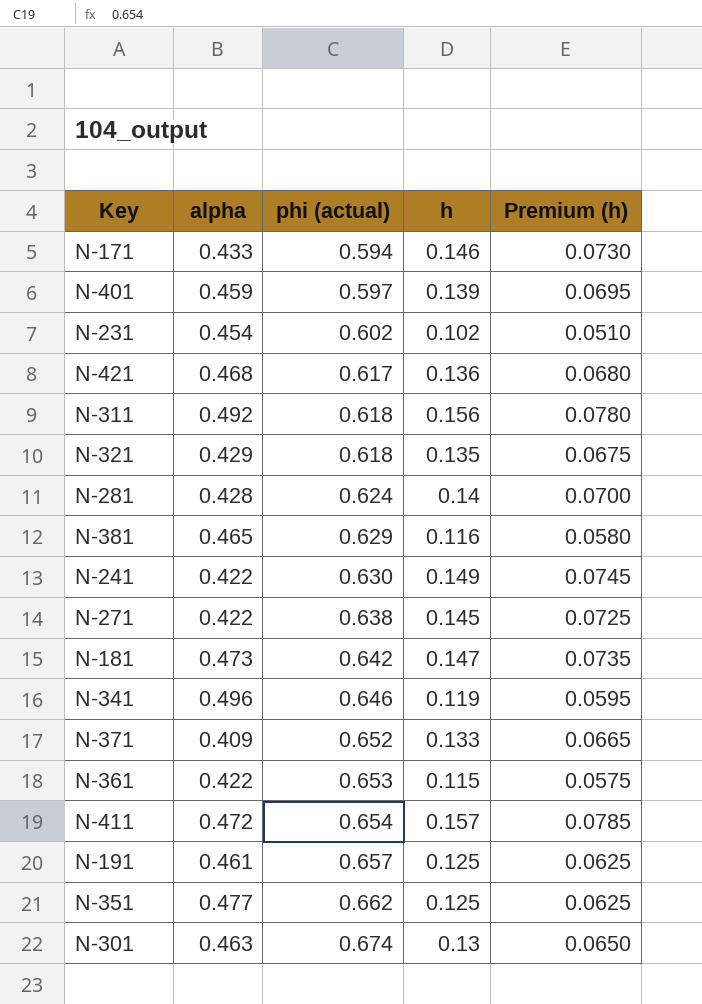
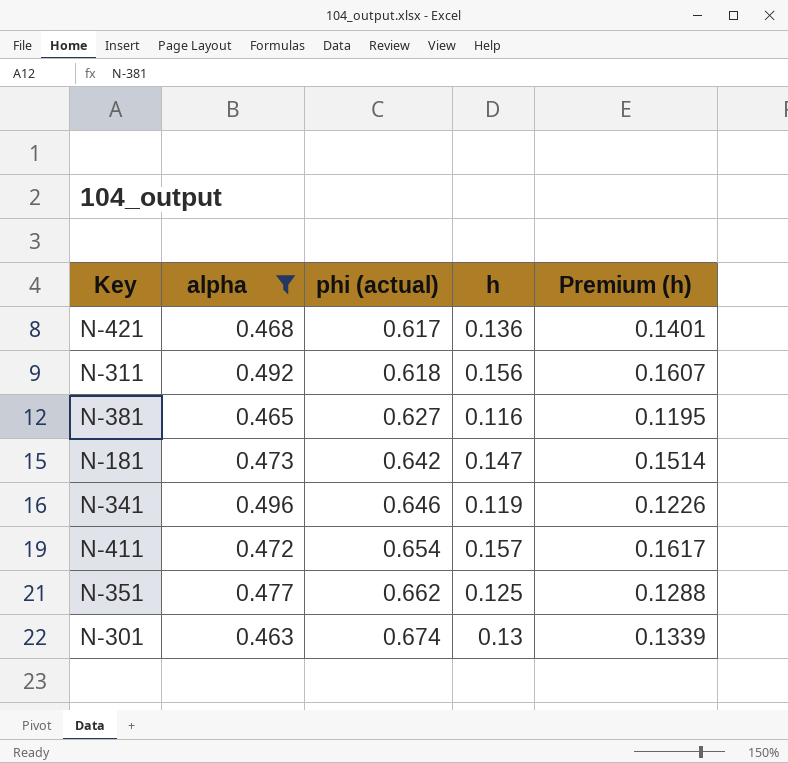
filter: none -> alpha >= 0.463
column Premium (h) | formula: [h] * 0.5 -> [h] * 1.03
N-381 | phi (actual): 0.629 -> 0.627

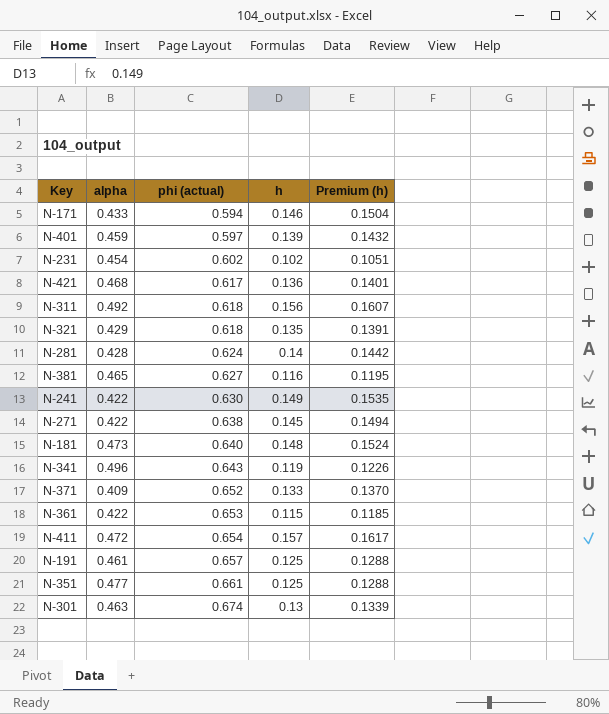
filter: alpha >= 0.463 -> none
N-181 | phi (actual): 0.642 -> 0.640
N-181 | h: 0.147 -> 0.148
N-181 | Premium (h): 0.1514 -> 0.1524
N-341 | phi (actual): 0.646 -> 0.643
N-351 | phi (actual): 0.662 -> 0.661

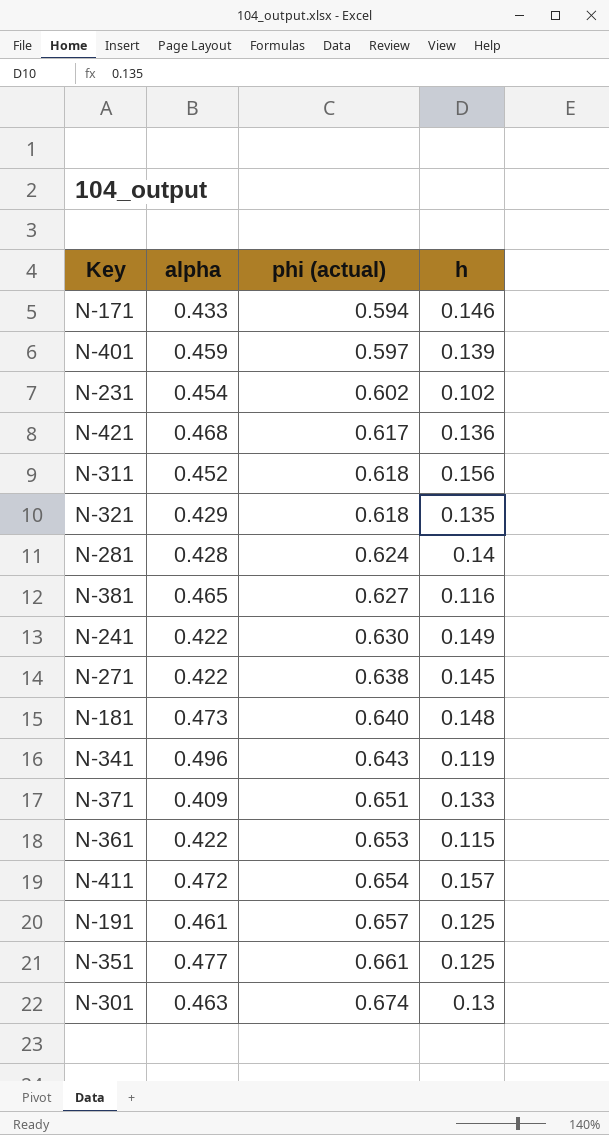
column Premium (h) | formula: [h] * 1.03 -> none
N-311 | alpha: 0.492 -> 0.452
N-371 | phi (actual): 0.652 -> 0.651

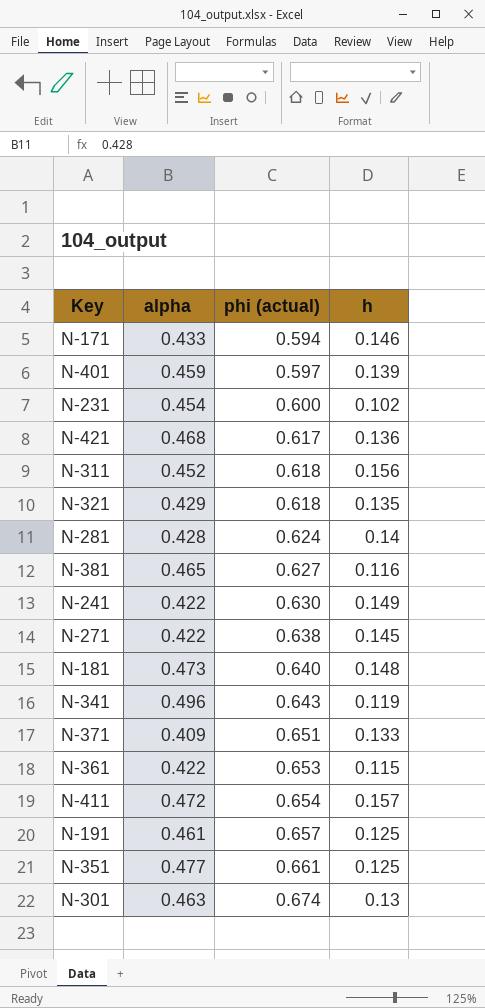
N-231 | phi (actual): 0.602 -> 0.600

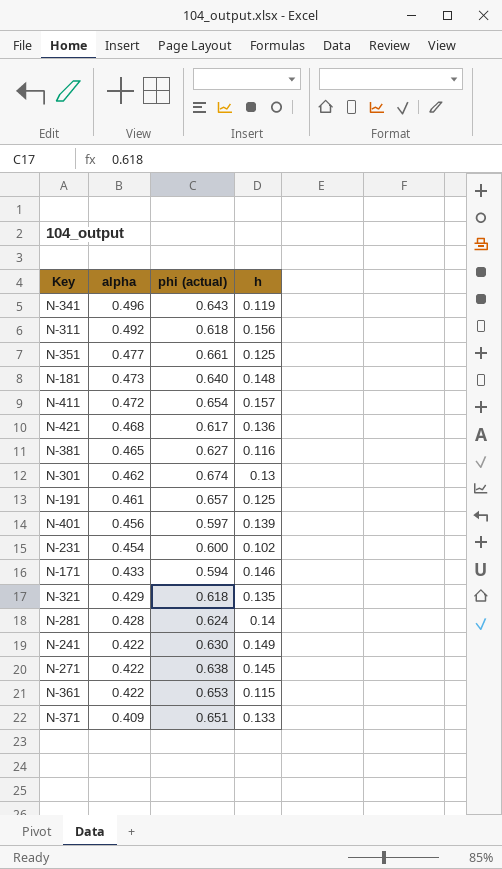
row order: phi (actual) ascending -> alpha descending
N-311 | alpha: 0.452 -> 0.492
N-301 | alpha: 0.463 -> 0.462
N-401 | alpha: 0.459 -> 0.456

